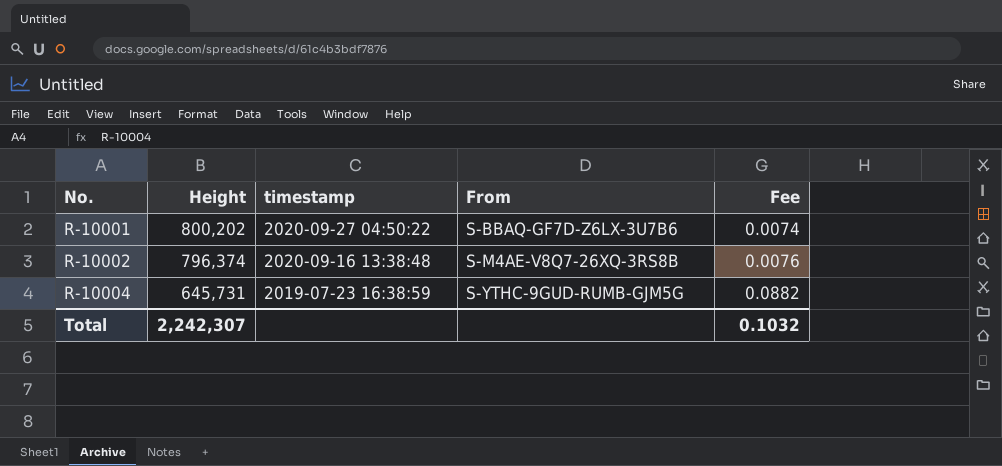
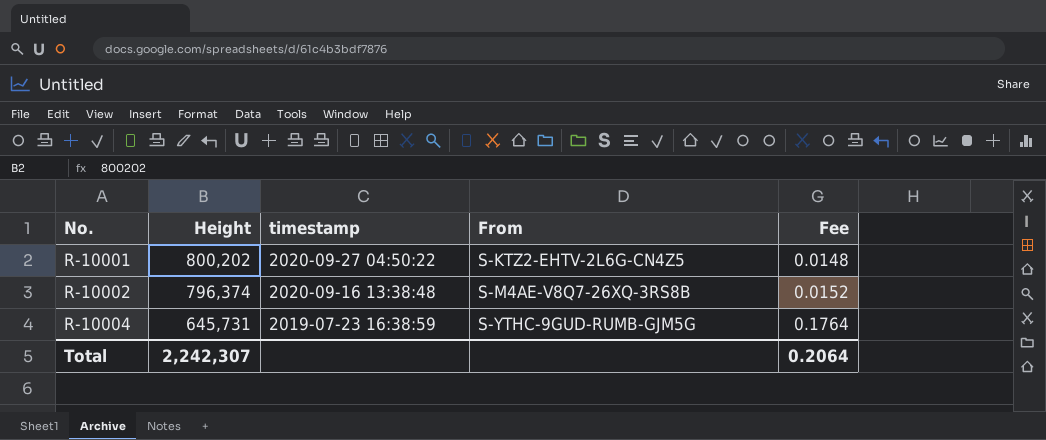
R-10001 | From: S-BBAQ-GF7D-Z6LX-3U7B6 -> S-KTZ2-EHTV-2L6G-CN4Z5
R-10001 | Fee: 0.0074 -> 0.0148
R-10002 | Fee: 0.0076 -> 0.0152
R-10004 | Fee: 0.0882 -> 0.1764
Total | Fee: 0.1032 -> 0.2064

